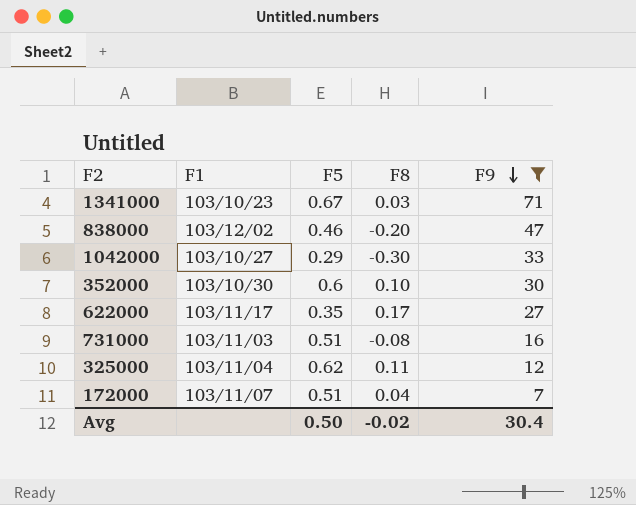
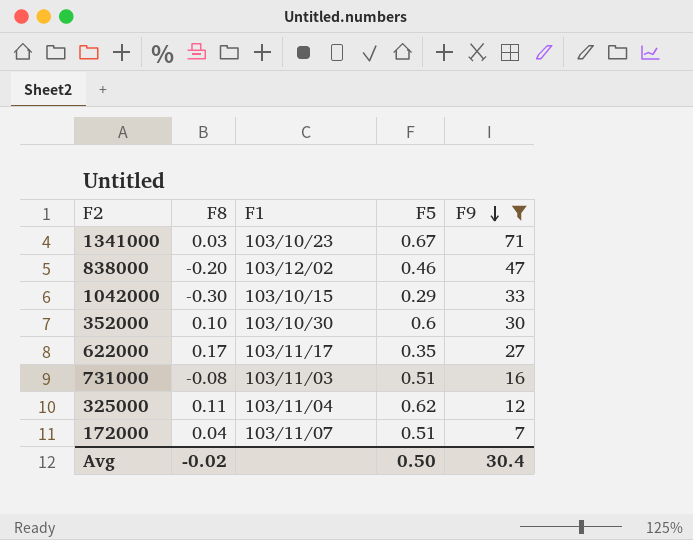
column F8 | position: 4 -> 2
1042000 | F1: 103/10/27 -> 103/10/15

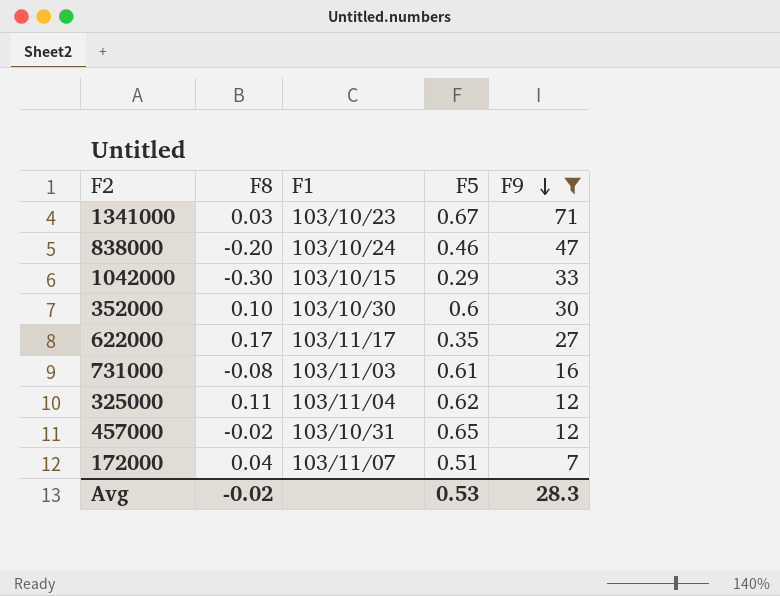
838000 | F1: 103/12/02 -> 103/10/24
731000 | F5: 0.51 -> 0.61
row 457000: none -> -0.02 | 103/10/31 | 0.65 | 12
Avg | F5: 0.50 -> 0.53
Avg | F9: 30.4 -> 28.3

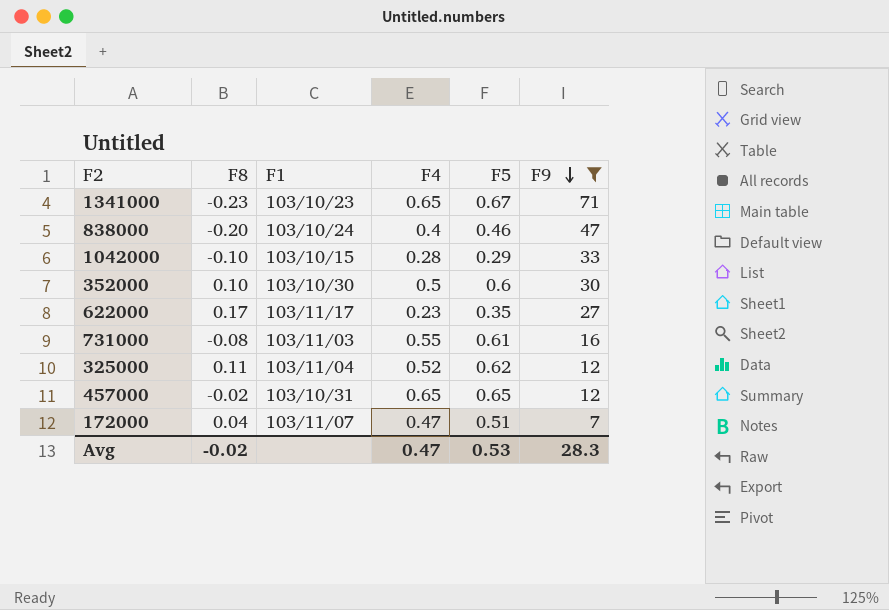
column F4 | position: none -> 4
1341000 | F8: 0.03 -> -0.23
1042000 | F8: -0.30 -> -0.10

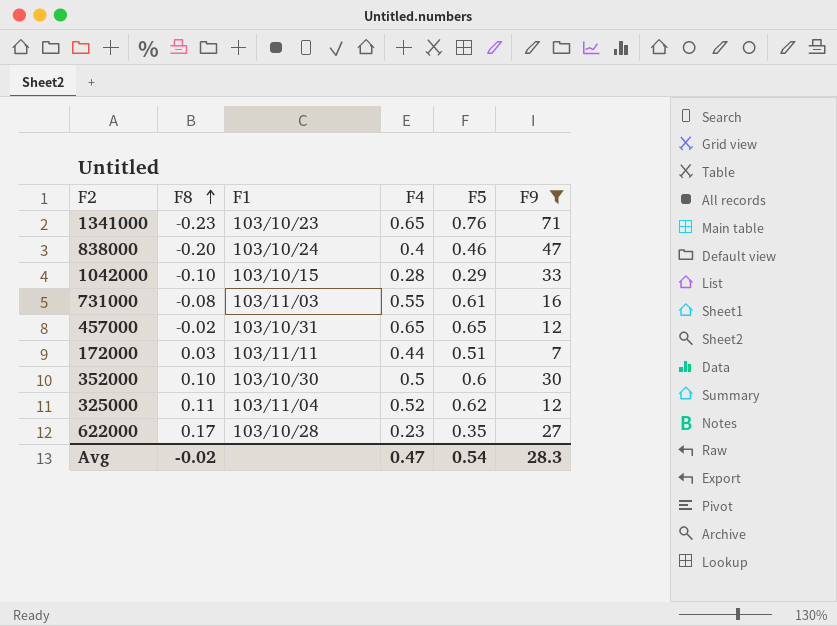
row order: F9 descending -> F8 ascending
1341000 | F5: 0.67 -> 0.76
172000 | F8: 0.04 -> 0.03
172000 | F1: 103/11/07 -> 103/11/11
172000 | F4: 0.47 -> 0.44
622000 | F1: 103/11/17 -> 103/10/28
Avg | F5: 0.53 -> 0.54

